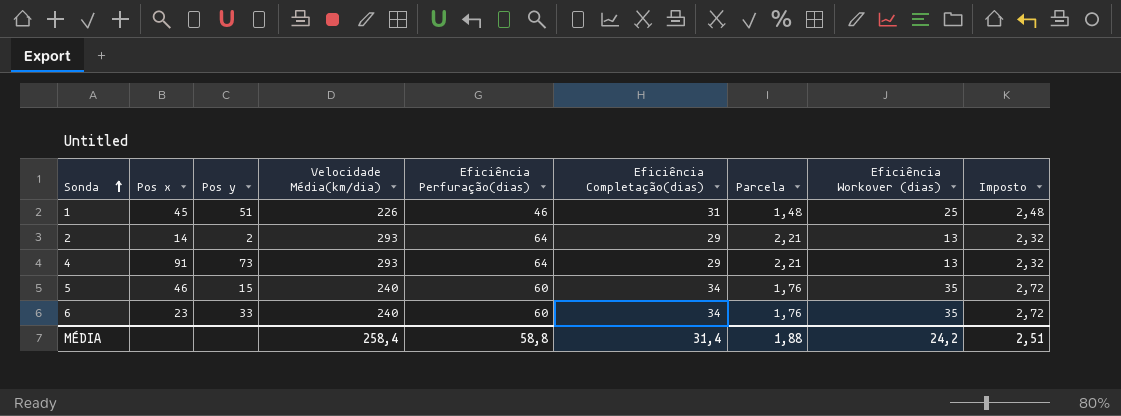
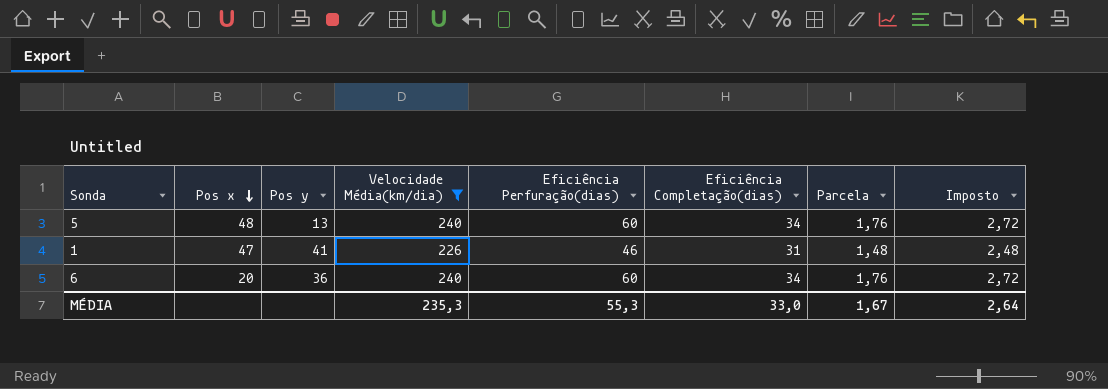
filter: none -> Velocidade Média(km/dia) != 293
row order: Sonda ascending -> Pos x descending
column Eficiência Workover (dias) | position: 8 -> none
5 | Pos x: 46 -> 48
5 | Pos y: 15 -> 13
1 | Pos x: 45 -> 47
1 | Pos y: 51 -> 41
6 | Pos x: 23 -> 20
6 | Pos y: 33 -> 36
MÉDIA | Velocidade Média(km/dia): 258,4 -> 235,3
MÉDIA | Eficiência Perfuração(dias): 58,8 -> 55,3
MÉDIA | Eficiência Completação(dias): 31,4 -> 33,0
MÉDIA | Parcela: 1,88 -> 1,67
MÉDIA | Imposto: 2,51 -> 2,64

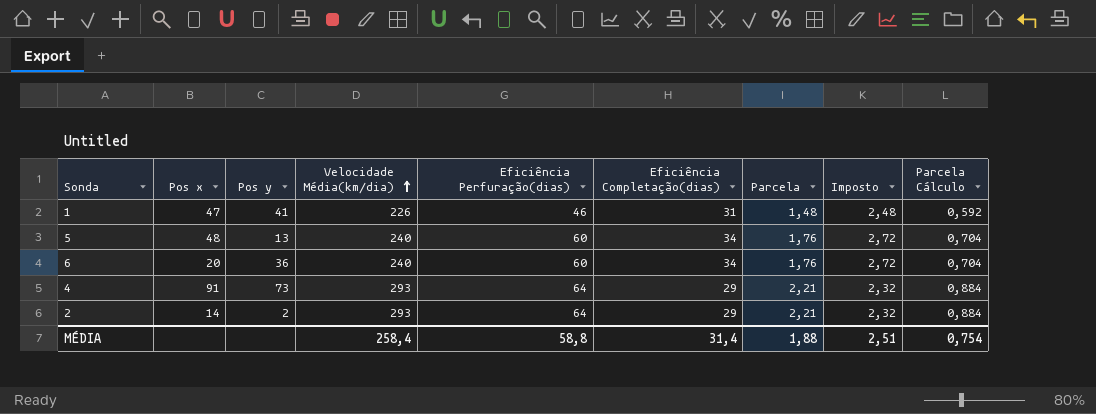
filter: Velocidade Média(km/dia) != 293 -> none
row order: Pos x descending -> Velocidade Média(km/dia) ascending
column Parcela Cálculo | formula: none -> [Parcela] * 0,4
MÉDIA | Velocidade Média(km/dia): 235,3 -> 258,4
MÉDIA | Eficiência Perfuração(dias): 55,3 -> 58,8
MÉDIA | Eficiência Completação(dias): 33,0 -> 31,4
MÉDIA | Parcela: 1,67 -> 1,88
MÉDIA | Imposto: 2,64 -> 2,51

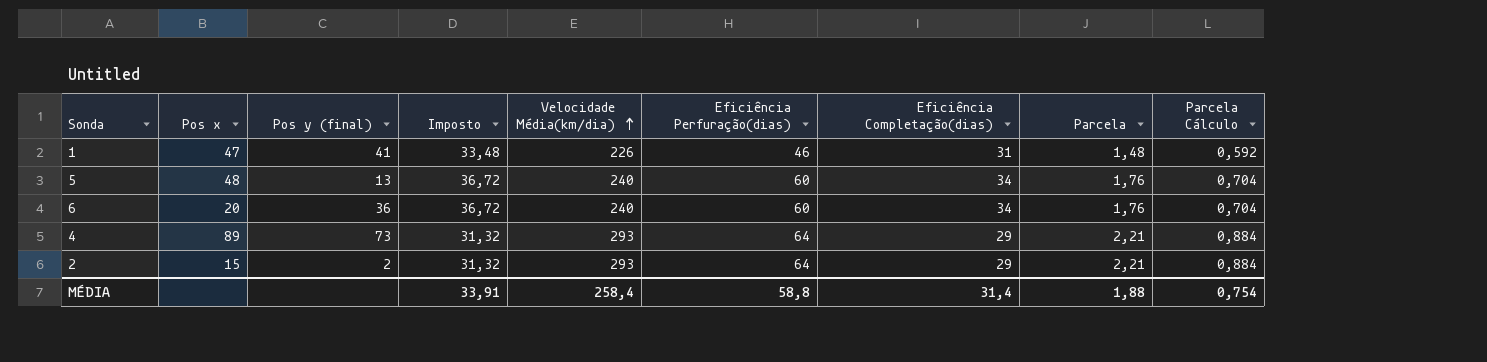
column name: Pos y -> Pos y (final)
column Imposto | formula: [Eficiência Completação(dias)] * 0,08 -> [Eficiência Completação(dias)] * 1,08
column Imposto | position: 8 -> 4
4 | Pos x: 91 -> 89
2 | Pos x: 14 -> 15
MÉDIA | Imposto: 2,51 -> 33,91

